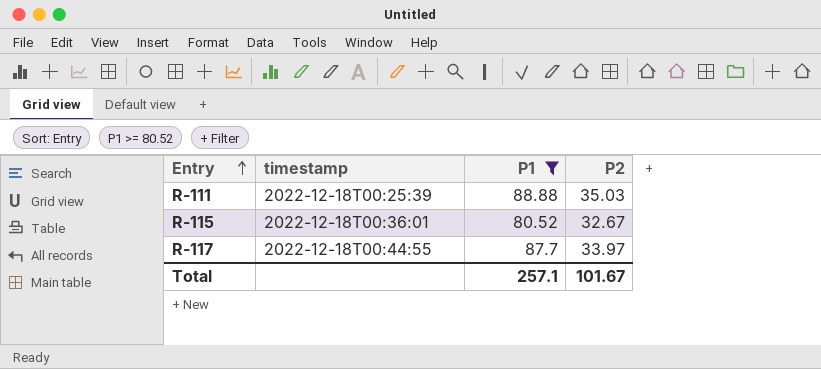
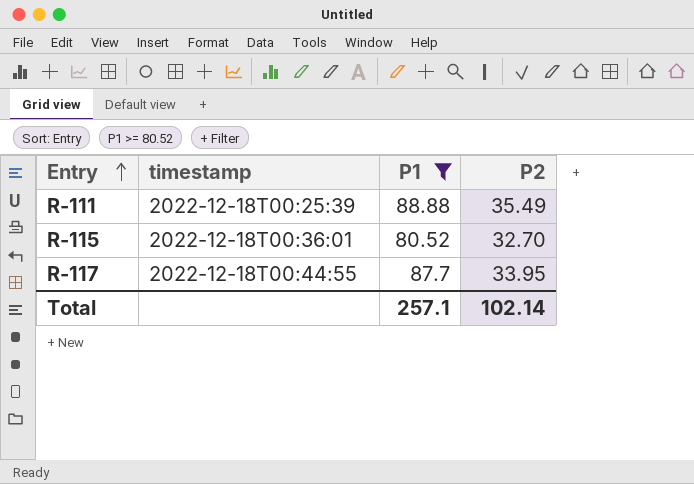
R-111 | P2: 35.03 -> 35.49
R-115 | P2: 32.67 -> 32.70
R-117 | P2: 33.97 -> 33.95
Total | P2: 101.67 -> 102.14

